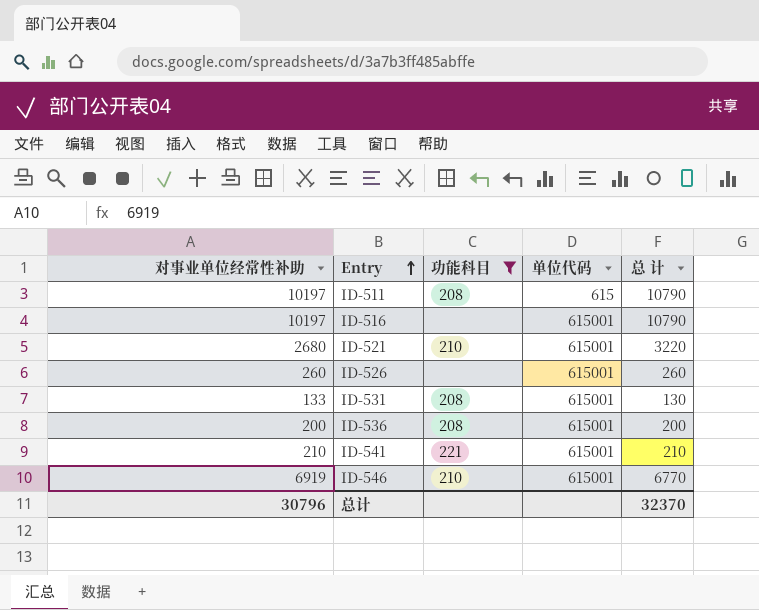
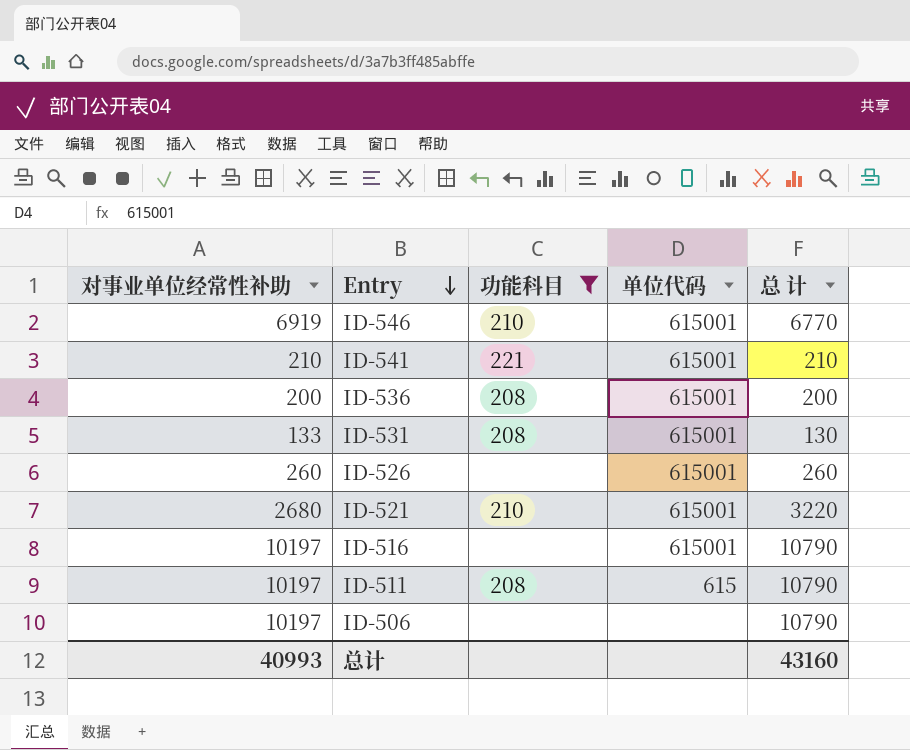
row order: Entry ascending -> Entry descending
row ID-506: none -> 10197 | none | none | 10790
总计 | 对事业单位经常性补助: 30796 -> 40993
总计 | 总 计: 32370 -> 43160

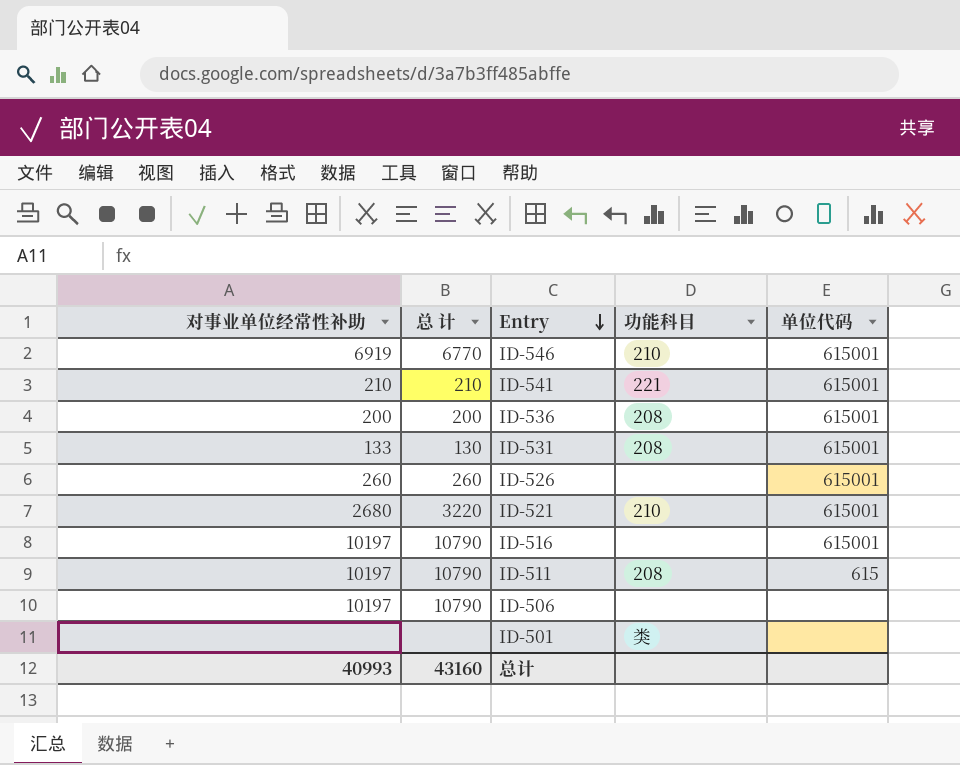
filter: 功能科目 != 类 -> none
column 总 计 | position: 5 -> 2

